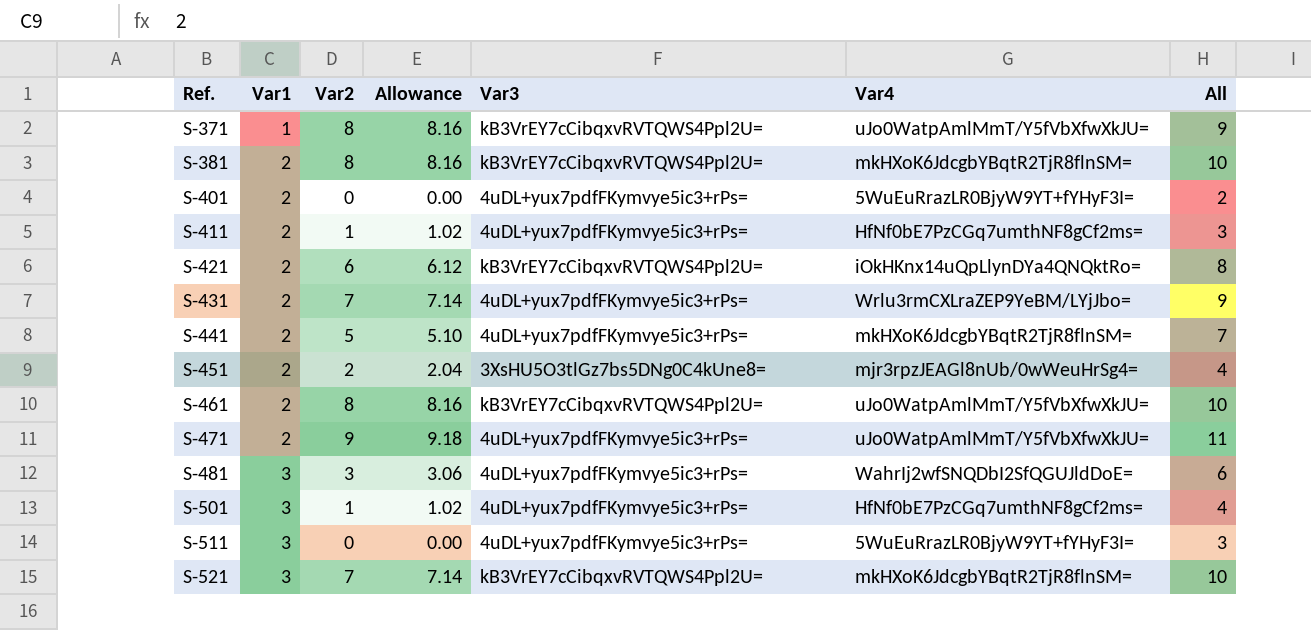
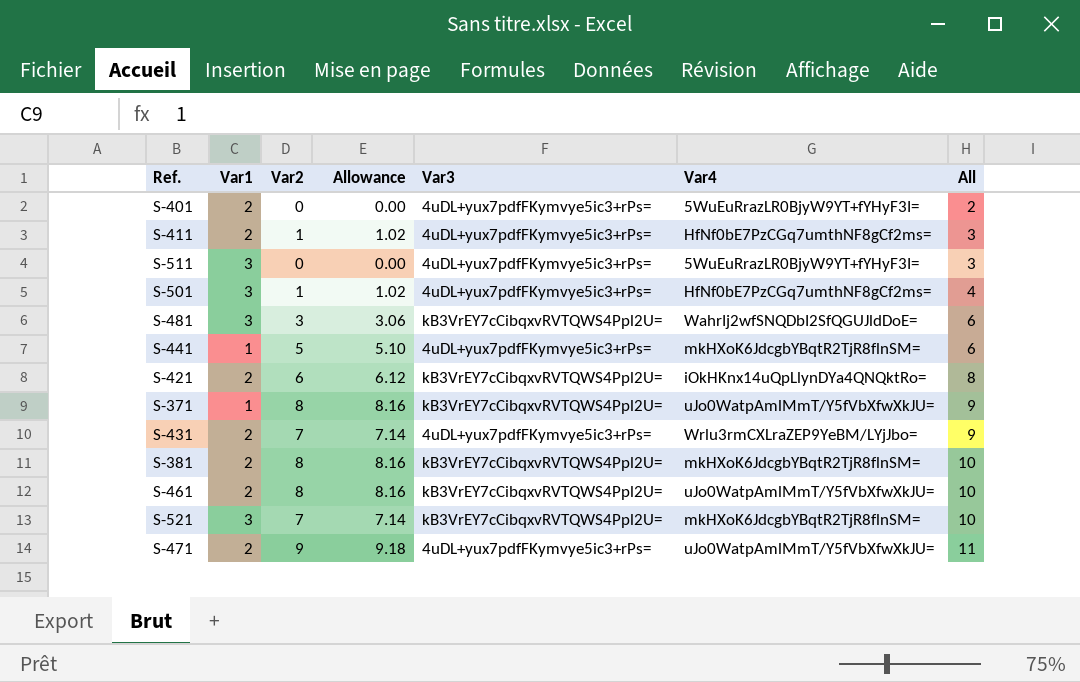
row order: Ref. ascending -> All ascending
row S-451: 2 | 2 | 2.04 | 3XsHU5O3tlGz7bs5DNg0C4kUne8= | mjr3rpzJEAGl8nUb/0wWeuHrSg4= | 4 -> none
S-481 | Var3: 4uDL+yux7pdfFKymvye5ic3+rPs= -> kB3VrEY7cCibqxvRVTQWS4Ppl2U=
S-441 | Var1: 2 -> 1
S-441 | All: 7 -> 6

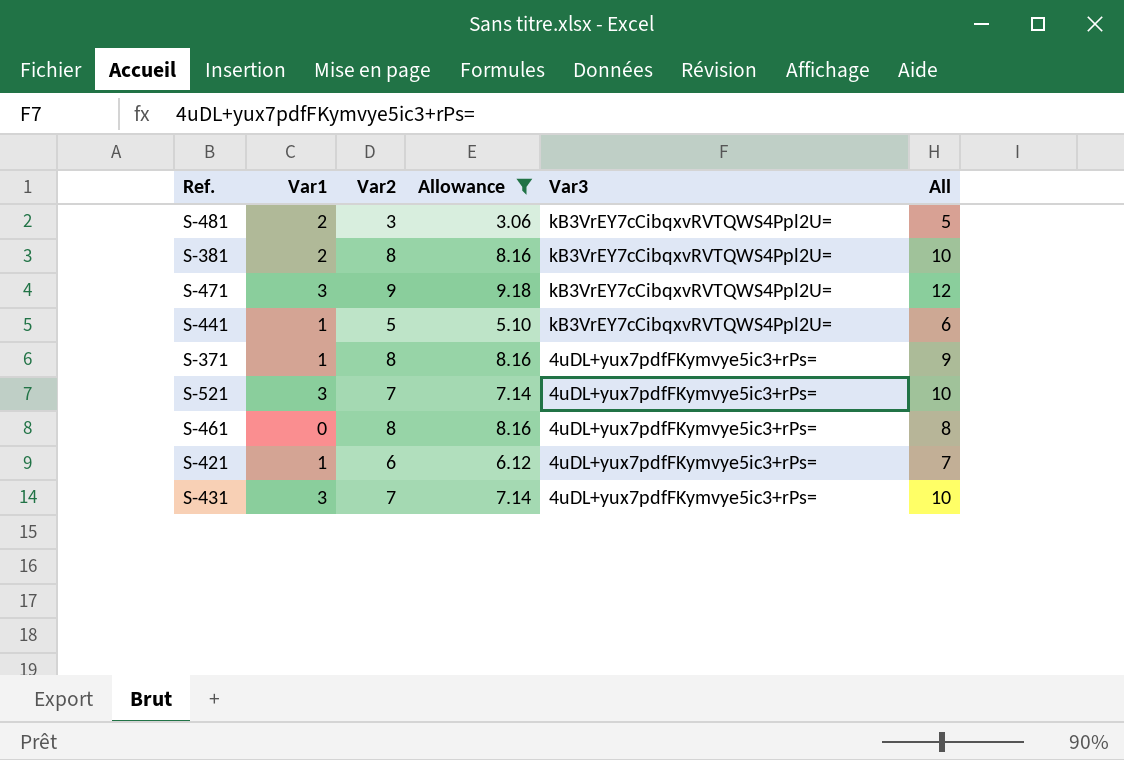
filter: none -> Allowance >= 3.06
row order: All ascending -> Var3 descending
column Var4 | position: 6 -> none
S-481 | Var1: 3 -> 2
S-481 | All: 6 -> 5
S-471 | Var1: 2 -> 3
S-471 | Var3: 4uDL+yux7pdfFKymvye5ic3+rPs= -> kB3VrEY7cCibqxvRVTQWS4Ppl2U=
S-471 | All: 11 -> 12
S-441 | Var3: 4uDL+yux7pdfFKymvye5ic3+rPs= -> kB3VrEY7cCibqxvRVTQWS4Ppl2U=
S-371 | Var3: kB3VrEY7cCibqxvRVTQWS4Ppl2U= -> 4uDL+yux7pdfFKymvye5ic3+rPs=
S-521 | Var3: kB3VrEY7cCibqxvRVTQWS4Ppl2U= -> 4uDL+yux7pdfFKymvye5ic3+rPs=
S-461 | Var1: 2 -> 0
S-461 | Var3: kB3VrEY7cCibqxvRVTQWS4Ppl2U= -> 4uDL+yux7pdfFKymvye5ic3+rPs=
S-461 | All: 10 -> 8
S-421 | Var1: 2 -> 1
S-421 | Var3: kB3VrEY7cCibqxvRVTQWS4Ppl2U= -> 4uDL+yux7pdfFKymvye5ic3+rPs=
S-421 | All: 8 -> 7
S-431 | Var1: 2 -> 3
S-431 | All: 9 -> 10

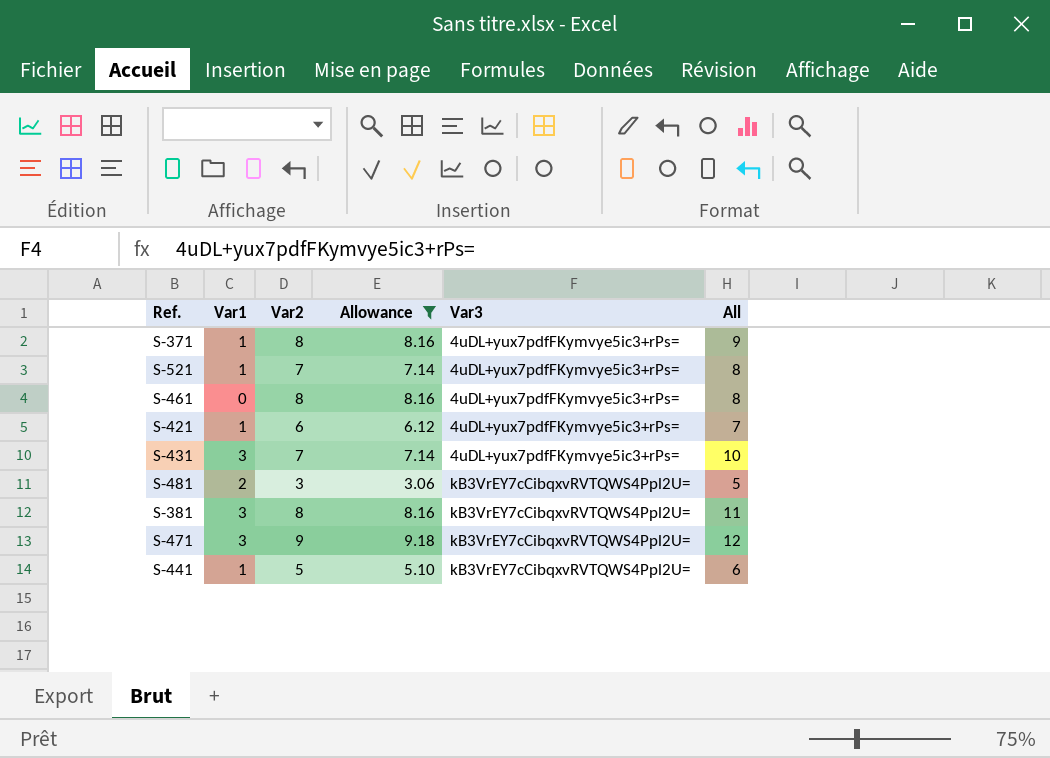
row order: Var3 descending -> Var3 ascending
S-521 | Var1: 3 -> 1
S-521 | All: 10 -> 8
S-381 | Var1: 2 -> 3
S-381 | All: 10 -> 11

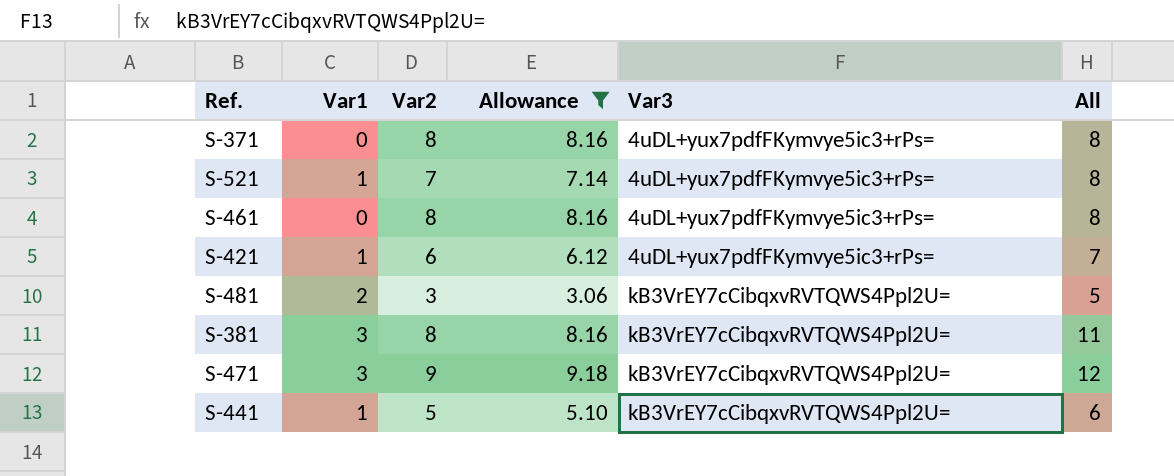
row S-431: 3 | 7 | 7.14 | 4uDL+yux7pdfFKymvye5ic3+rPs= | 10 -> none
S-371 | Var1: 1 -> 0
S-371 | All: 9 -> 8

